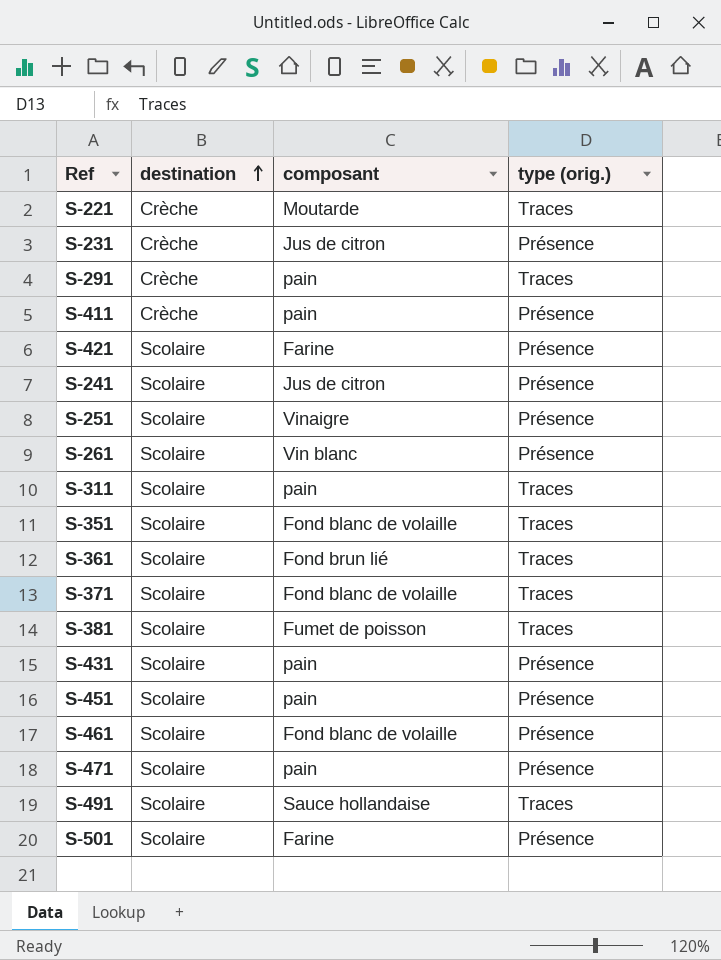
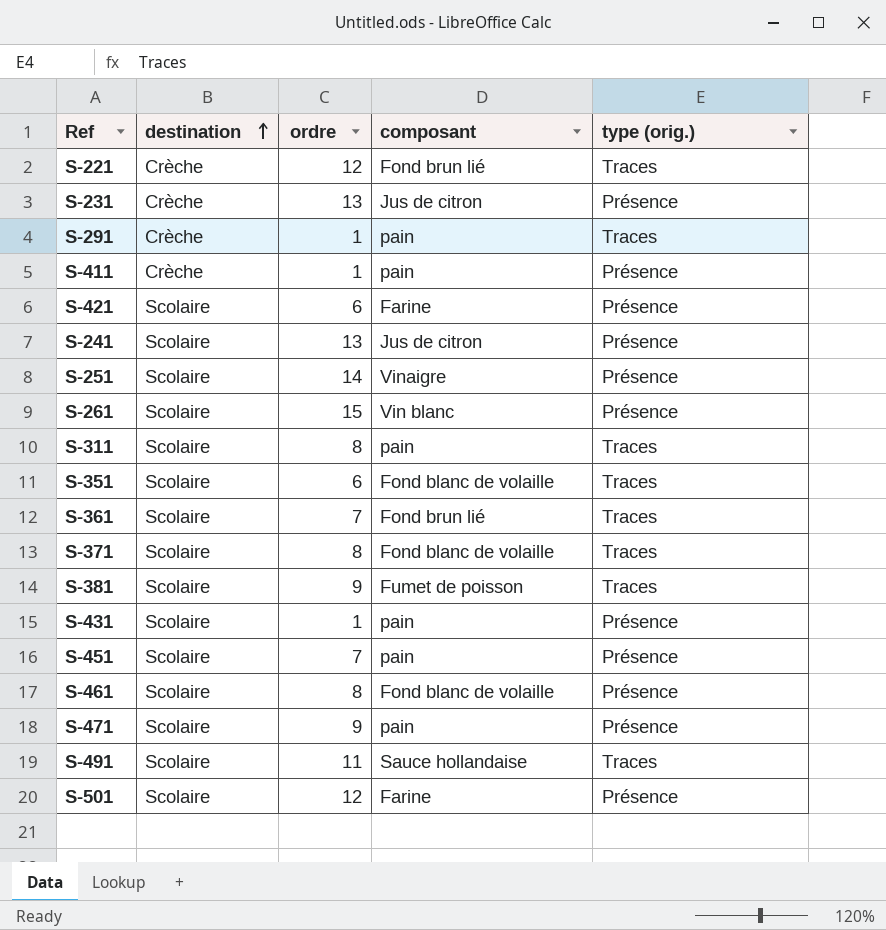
column ordre | position: none -> 3
S-221 | composant: Moutarde -> Fond brun lié

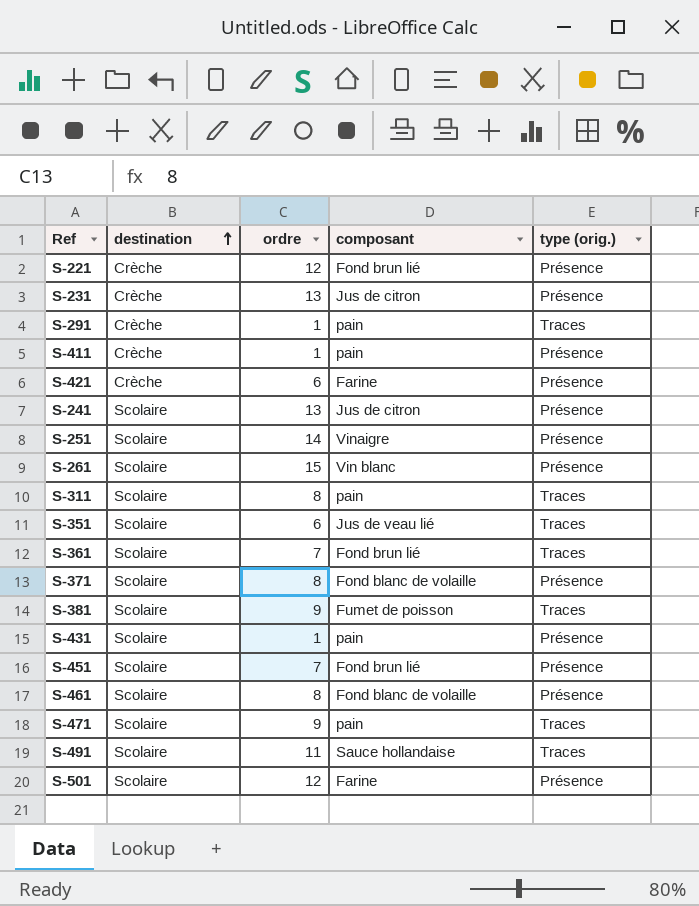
S-221 | type (orig.): Traces -> Présence
S-421 | destination: Scolaire -> Crèche
S-351 | composant: Fond blanc de volaille -> Jus de veau lié
S-371 | type (orig.): Traces -> Présence
S-451 | composant: pain -> Fond brun lié
S-471 | type (orig.): Présence -> Traces

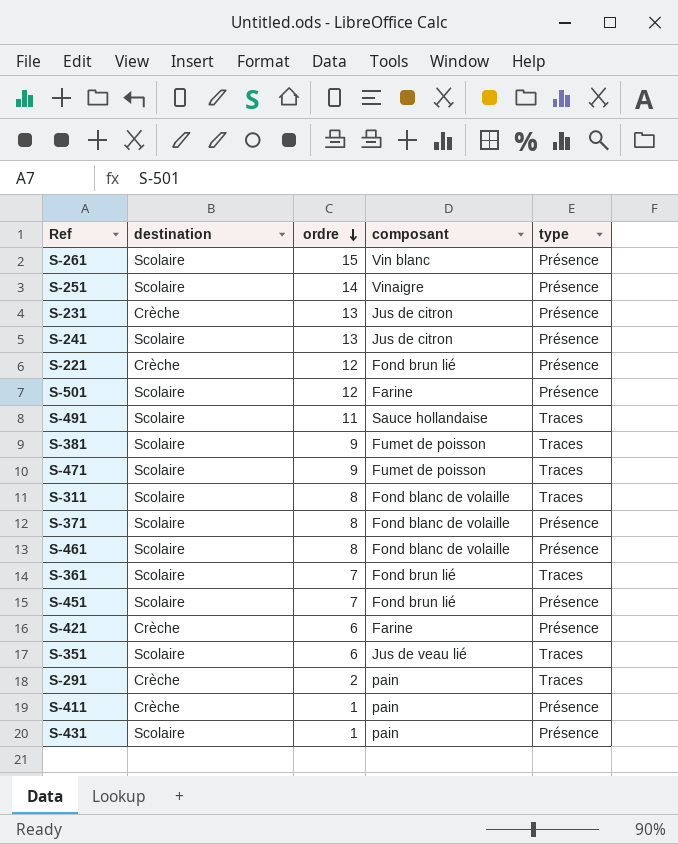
row order: destination ascending -> ordre descending
column name: type (orig.) -> type
S-471 | composant: pain -> Fumet de poisson
S-311 | composant: pain -> Fond blanc de volaille
S-291 | ordre: 1 -> 2

